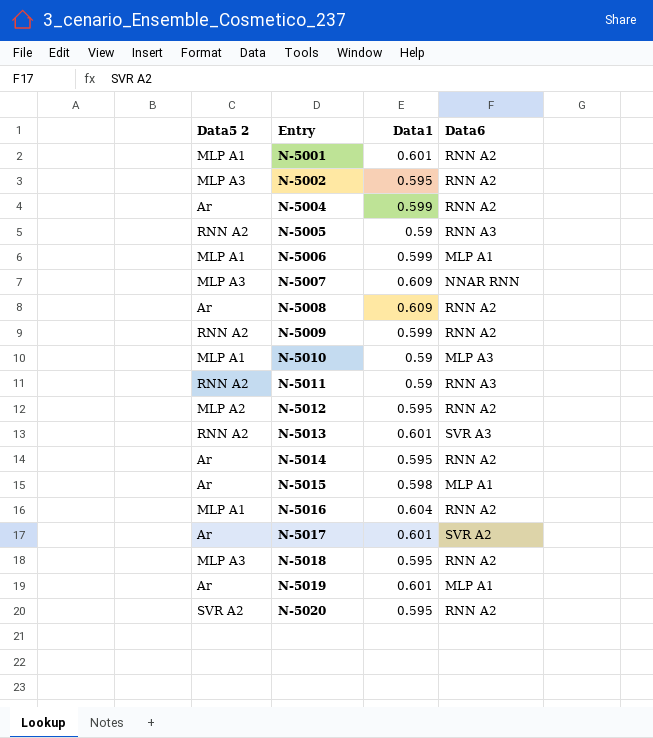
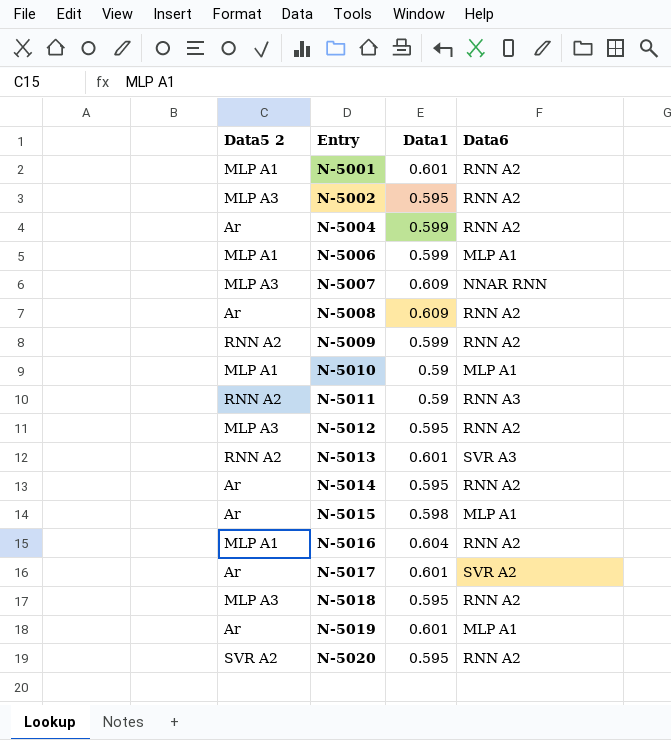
row N-5005: RNN A2 | 0.59 | RNN A3 -> none
N-5010 | Data6: MLP A3 -> MLP A1
N-5012 | Data5 2: MLP A2 -> MLP A3

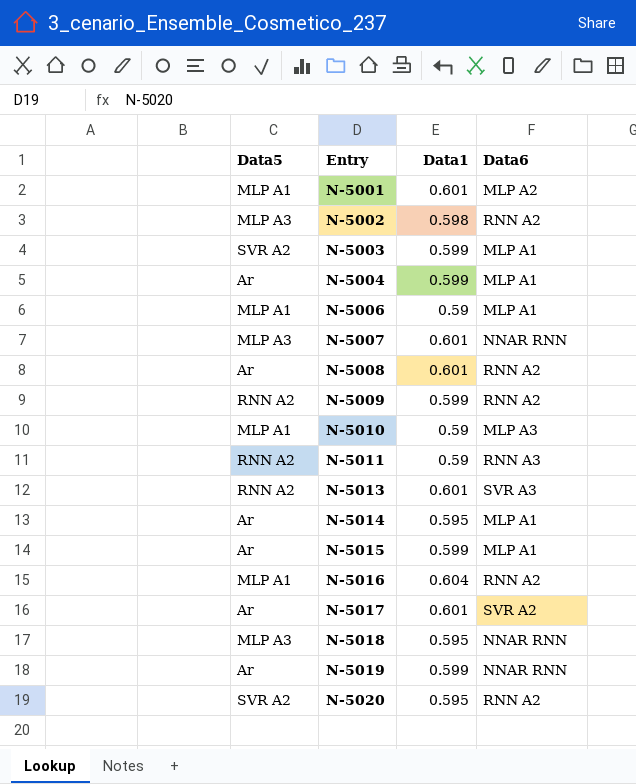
column name: Data5 2 -> Data5
row N-5012: MLP A3 | 0.595 | RNN A2 -> none
N-5001 | Data6: RNN A2 -> MLP A2
N-5002 | Data1: 0.595 -> 0.598
row N-5003: none -> SVR A2 | 0.599 | MLP A1
N-5004 | Data6: RNN A2 -> MLP A1
N-5006 | Data1: 0.599 -> 0.59
N-5007 | Data1: 0.609 -> 0.601
N-5008 | Data1: 0.609 -> 0.601
N-5010 | Data6: MLP A1 -> MLP A3
N-5014 | Data6: RNN A2 -> MLP A1
N-5015 | Data1: 0.598 -> 0.599
N-5018 | Data6: RNN A2 -> NNAR RNN
N-5019 | Data1: 0.601 -> 0.599
N-5019 | Data6: MLP A1 -> NNAR RNN

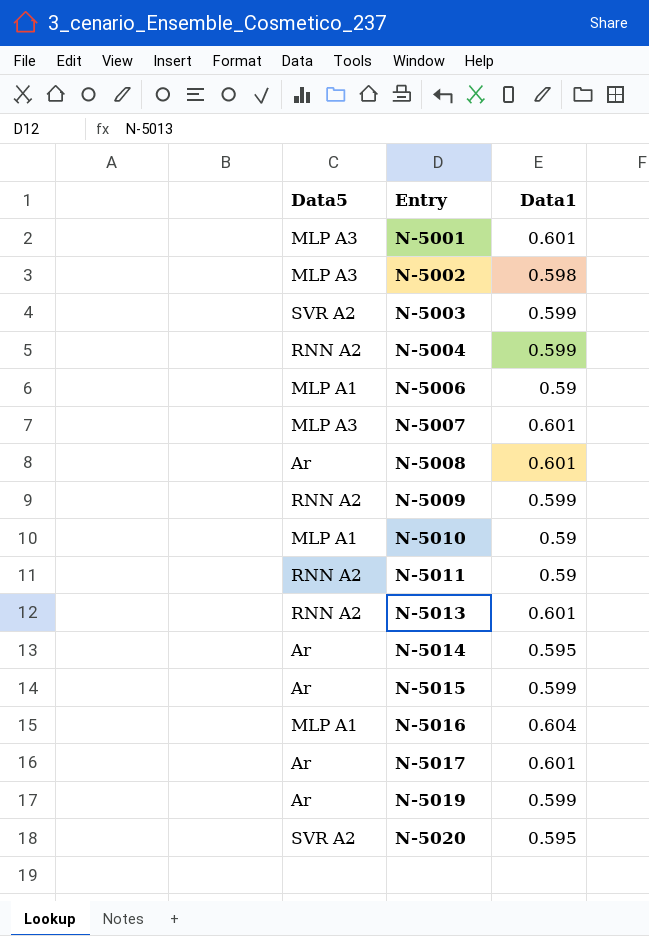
column Data6 | position: 4 -> none
row N-5018: MLP A3 | 0.595 | NNAR RNN -> none
N-5001 | Data5: MLP A1 -> MLP A3
N-5004 | Data5: Ar -> RNN A2

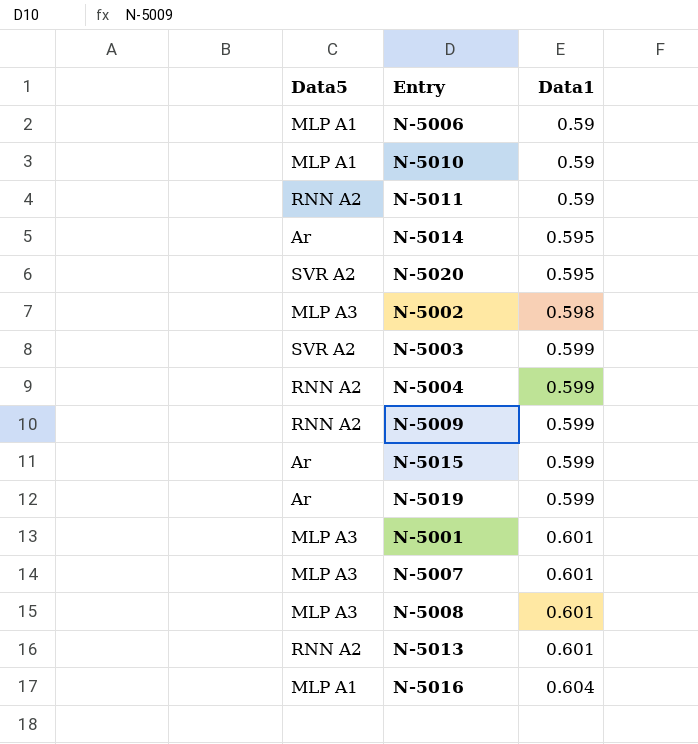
row order: Entry ascending -> Data1 ascending
row N-5017: Ar | 0.601 -> none
N-5008 | Data5: Ar -> MLP A3

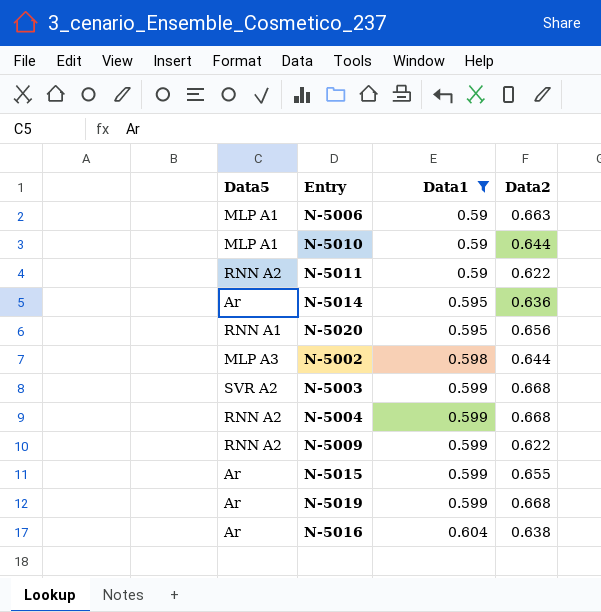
filter: none -> Data1 != 0.601
column Data2 | position: none -> 4
N-5020 | Data5: SVR A2 -> RNN A1
N-5016 | Data5: MLP A1 -> Ar

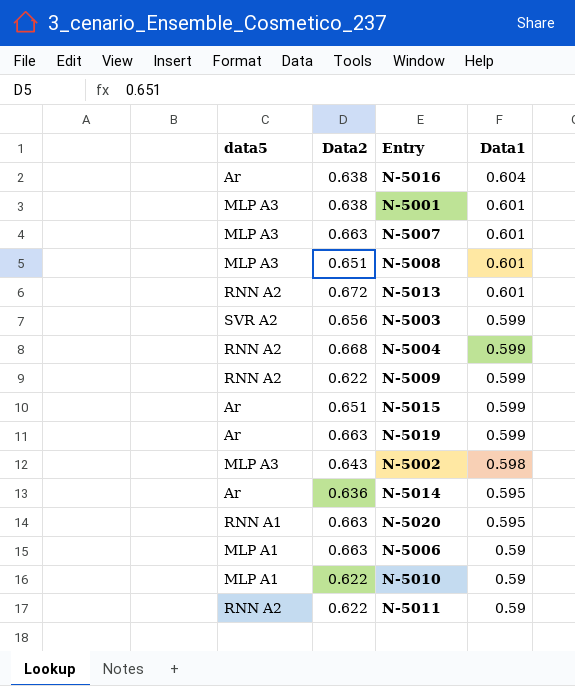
filter: Data1 != 0.601 -> none
row order: Data1 ascending -> Data1 descending
column name: Data5 -> data5
column Data2 | position: 4 -> 2
N-5003 | Data2: 0.668 -> 0.656
N-5015 | Data2: 0.655 -> 0.651
N-5019 | Data2: 0.668 -> 0.663
N-5002 | Data2: 0.644 -> 0.643
N-5020 | Data2: 0.656 -> 0.663
N-5010 | Data2: 0.644 -> 0.622

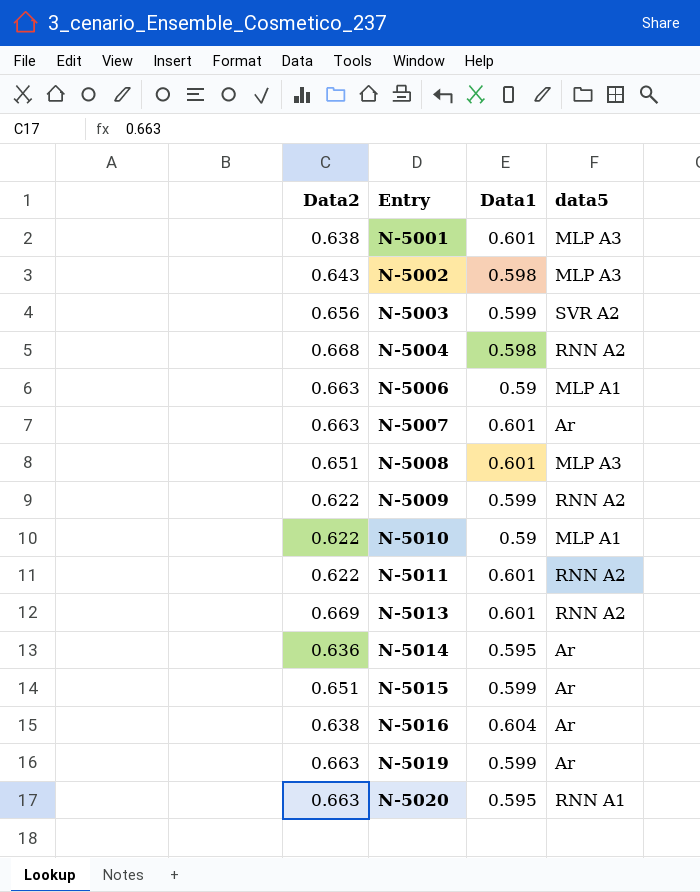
row order: Data1 descending -> Entry ascending
column data5 | position: 1 -> 4
N-5004 | Data1: 0.599 -> 0.598
N-5007 | data5: MLP A3 -> Ar
N-5011 | Data1: 0.59 -> 0.601
N-5013 | Data2: 0.672 -> 0.669

